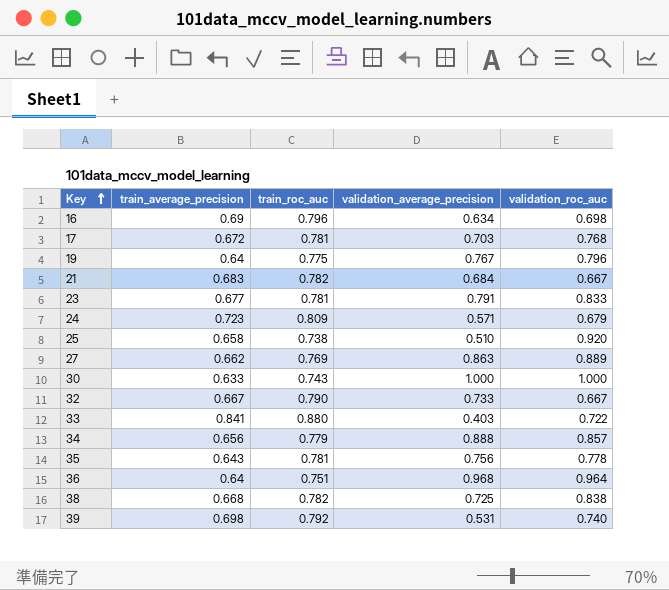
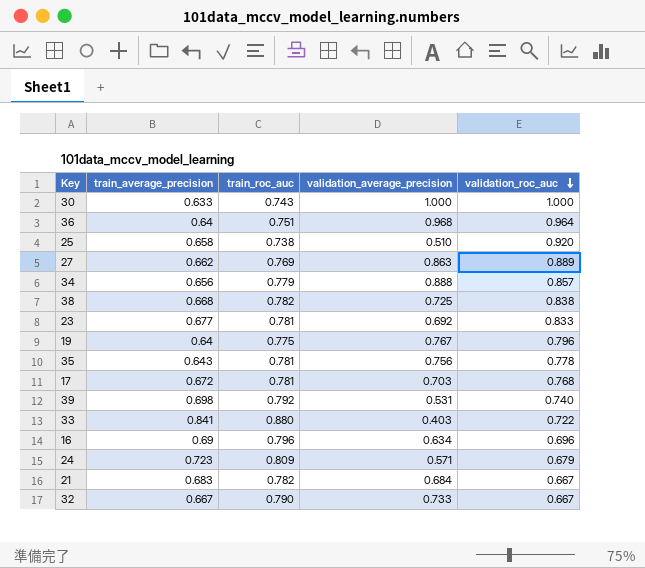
row order: Key ascending -> validation_roc_auc descending
23 | validation_average_precision: 0.791 -> 0.692
16 | validation_roc_auc: 0.698 -> 0.696

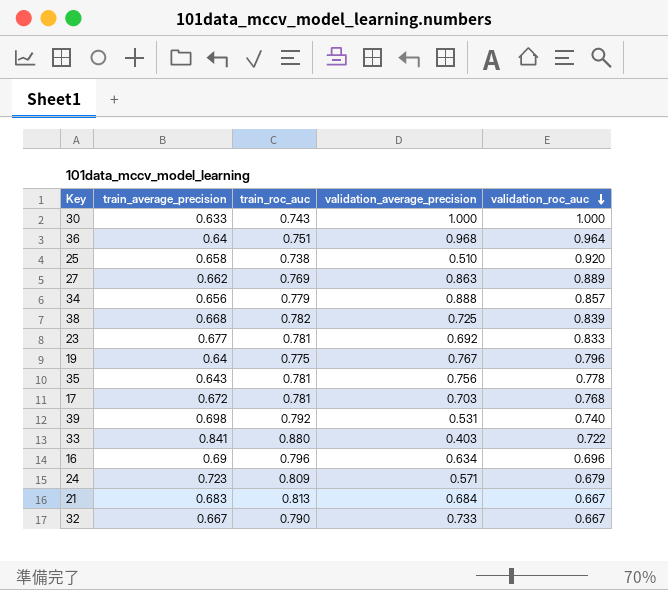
38 | validation_roc_auc: 0.838 -> 0.839
21 | train_roc_auc: 0.782 -> 0.813

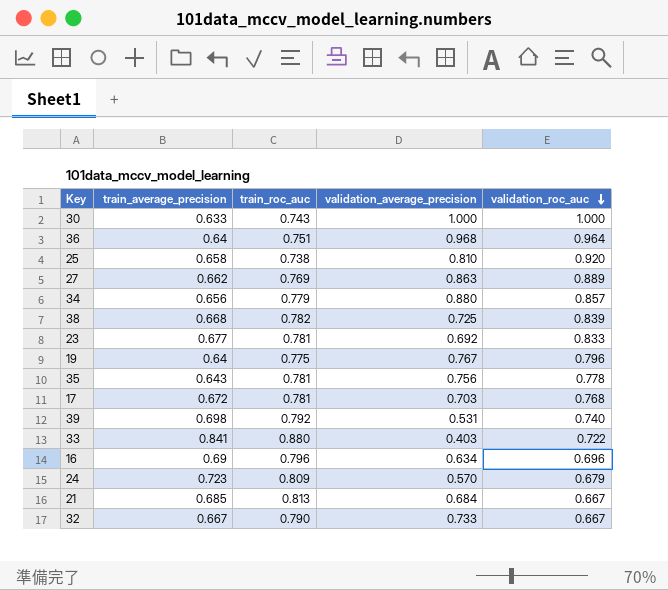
25 | validation_average_precision: 0.510 -> 0.810
34 | validation_average_precision: 0.888 -> 0.880
24 | validation_average_precision: 0.571 -> 0.570
21 | train_average_precision: 0.683 -> 0.685

